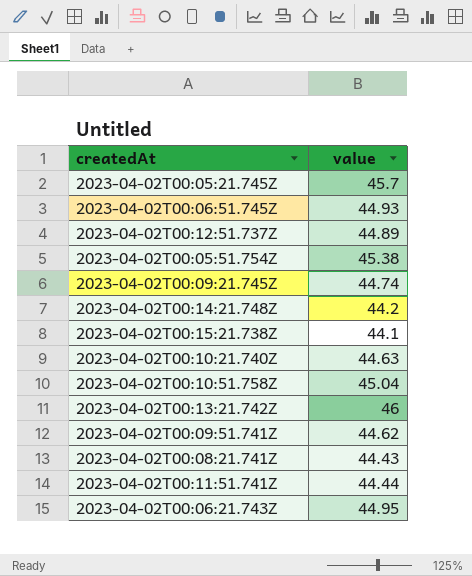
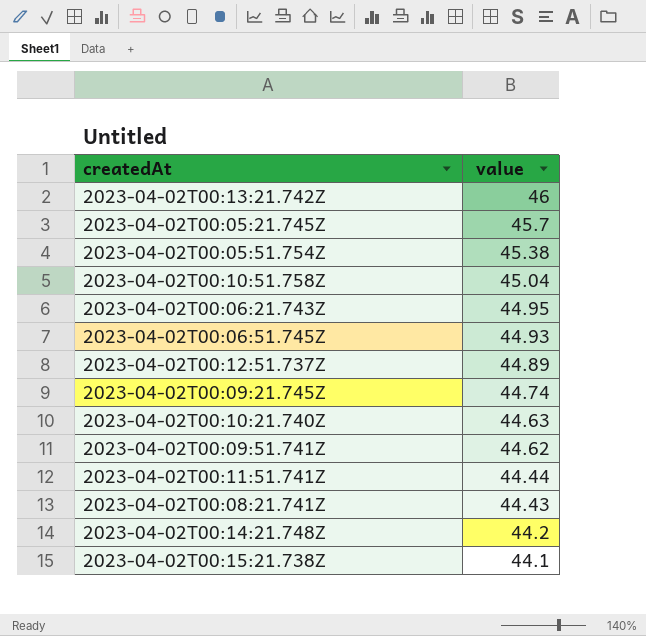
row order: none -> value descending

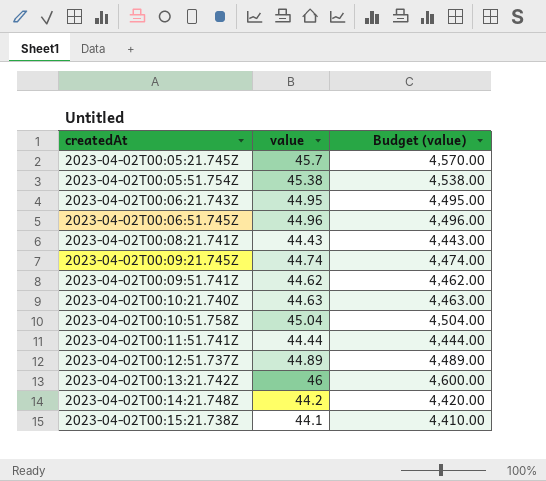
row order: value descending -> createdAt ascending
column Budget (value) | formula: none -> [value] * 100
2023-04-02T00:06:51.745Z | value: 44.93 -> 44.96

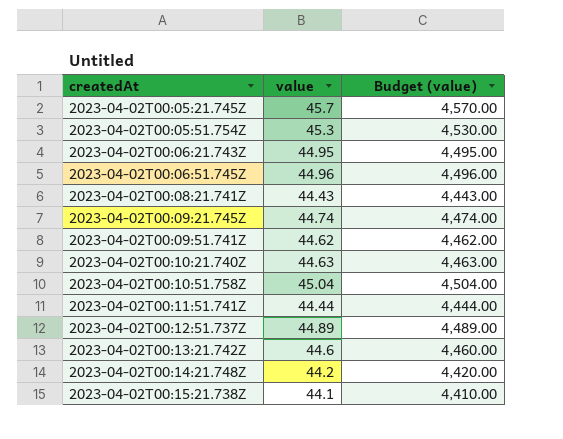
2023-04-02T00:05:51.754Z | value: 45.38 -> 45.3
2023-04-02T00:05:51.754Z | Budget (value): 4,538.00 -> 4,530.00
2023-04-02T00:13:21.742Z | value: 46 -> 44.6
2023-04-02T00:13:21.742Z | Budget (value): 4,600.00 -> 4,460.00

